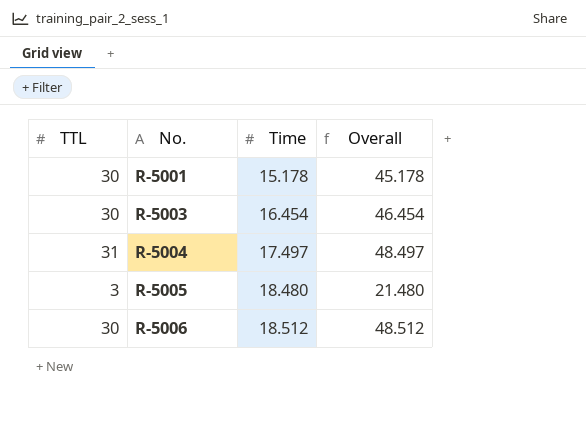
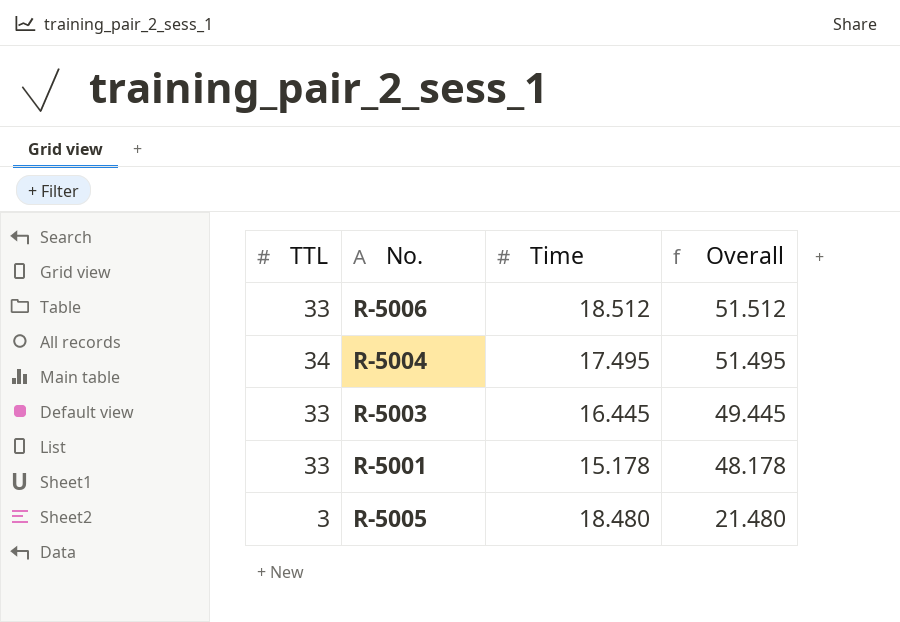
row order: No. ascending -> Overall descending
R-5006 | TTL: 30 -> 33
R-5006 | Overall: 48.512 -> 51.512
R-5004 | TTL: 31 -> 34
R-5004 | Time: 17.497 -> 17.495
R-5004 | Overall: 48.497 -> 51.495
R-5003 | TTL: 30 -> 33
R-5003 | Time: 16.454 -> 16.445
R-5003 | Overall: 46.454 -> 49.445
R-5001 | TTL: 30 -> 33
R-5001 | Overall: 45.178 -> 48.178

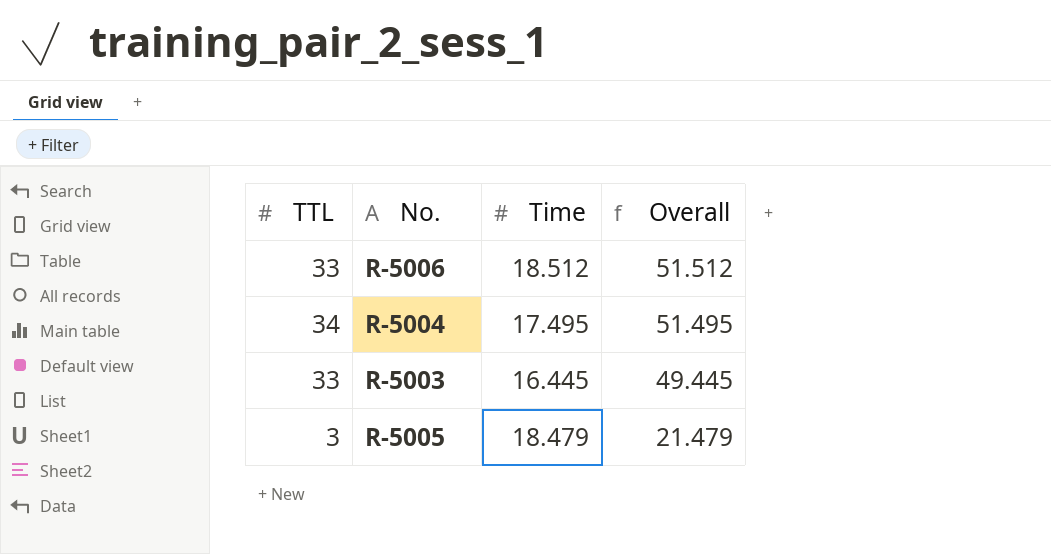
row R-5001: 33 | 15.178 | 48.178 -> none
R-5005 | Time: 18.480 -> 18.479
R-5005 | Overall: 21.480 -> 21.479

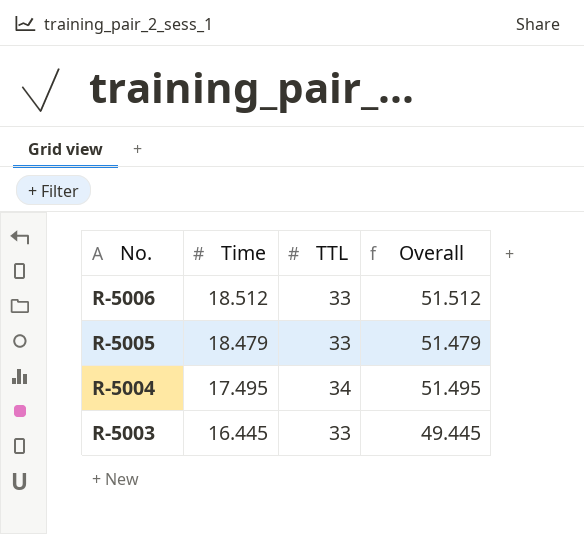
row order: Overall descending -> No. descending
column TTL | position: 1 -> 3
R-5005 | TTL: 3 -> 33
R-5005 | Overall: 21.479 -> 51.479

